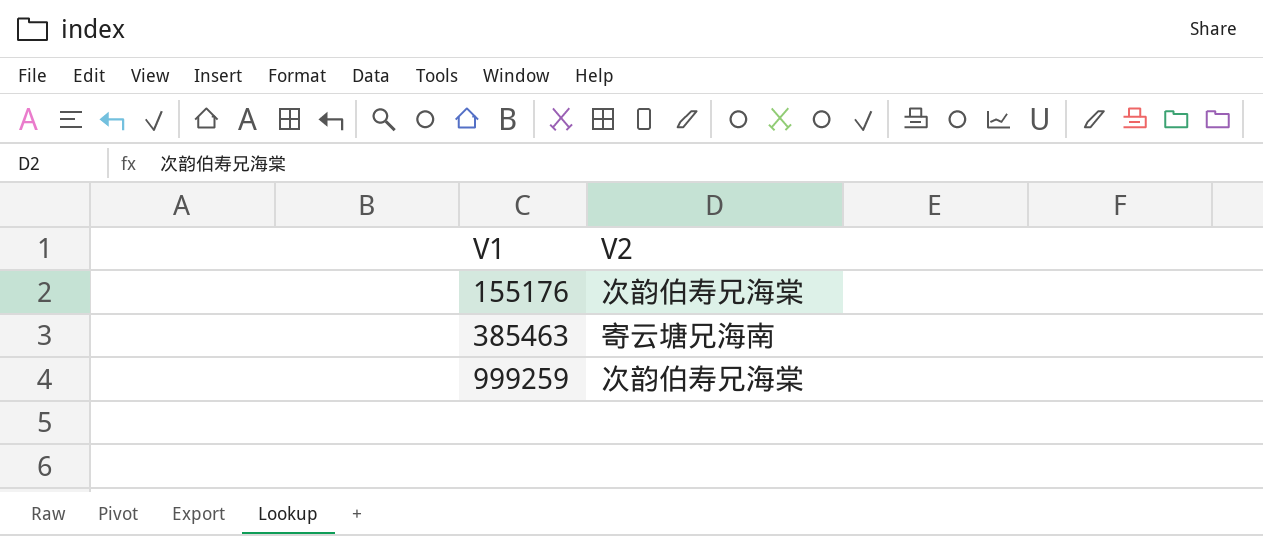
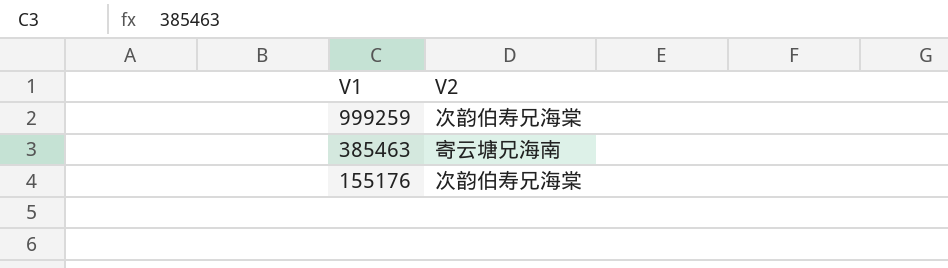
row order: V1 ascending -> V1 descending

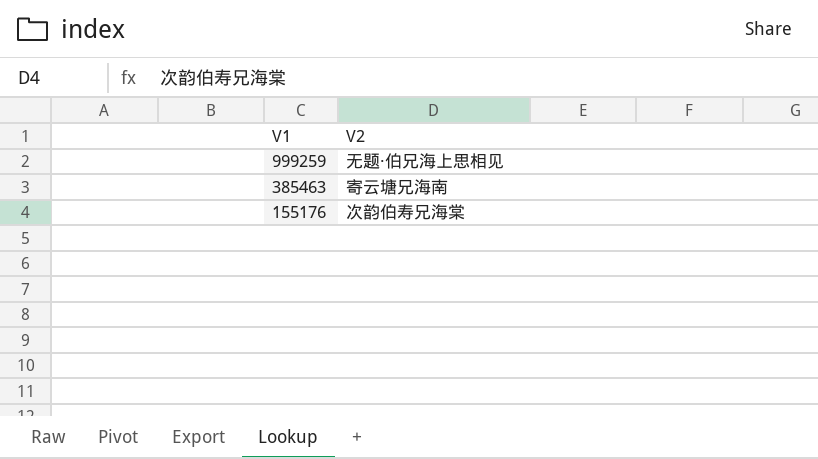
999259 | V2: 次韵伯寿兄海棠 -> 无题·伯兄海上思相见

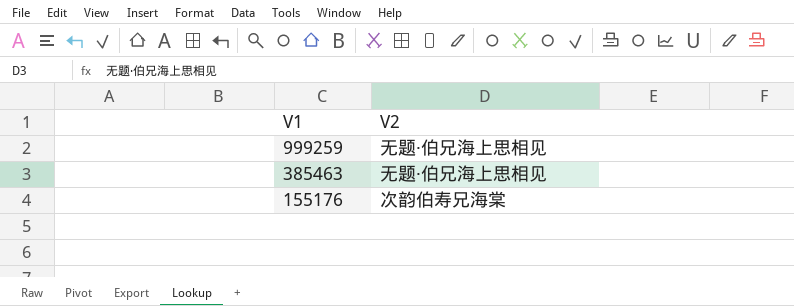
385463 | V2: 寄云塘兄海南 -> 无题·伯兄海上思相见

